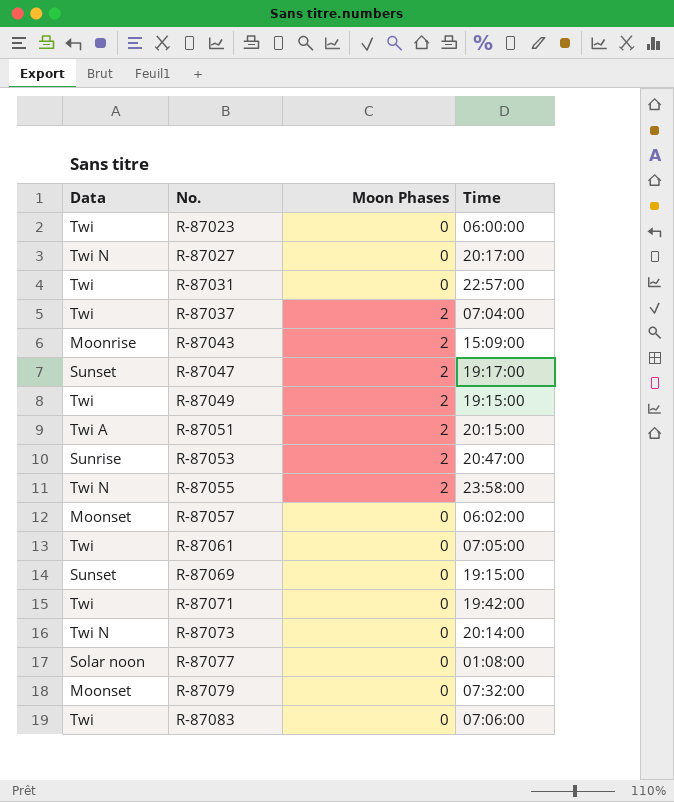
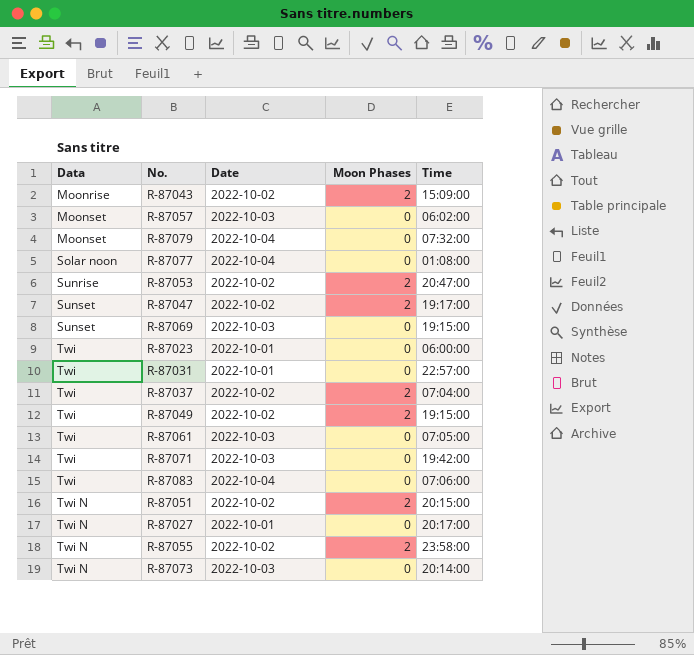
row order: No. ascending -> Data ascending
column Date | position: none -> 3
R-87051 | Data: Twi A -> Twi N

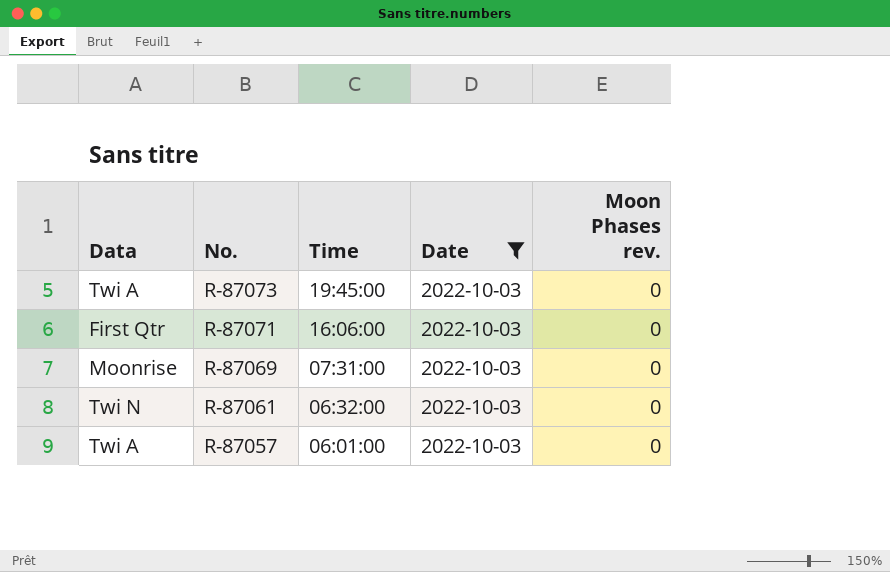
filter: none -> Date = 2022-10-03
row order: Data ascending -> No. descending
column Time | position: 5 -> 3
column name: Moon Phases -> Moon Phases rev.
R-87073 | Data: Twi N -> Twi A
R-87073 | Time: 20:14:00 -> 19:45:00
R-87071 | Data: Twi -> First Qtr
R-87071 | Time: 19:42:00 -> 16:06:00
R-87069 | Data: Sunset -> Moonrise
R-87069 | Time: 19:15:00 -> 07:31:00
R-87061 | Data: Twi -> Twi N
R-87061 | Time: 07:05:00 -> 06:32:00
R-87057 | Data: Moonset -> Twi A
R-87057 | Time: 06:02:00 -> 06:01:00

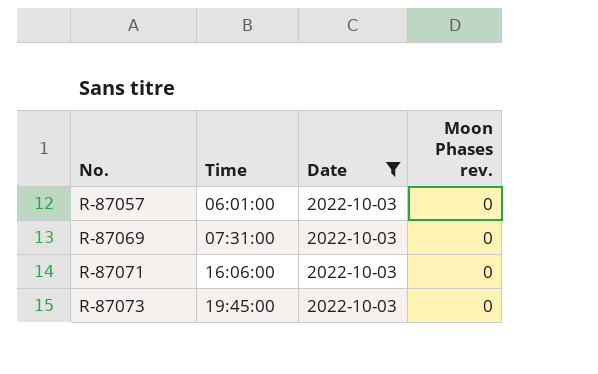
row order: No. descending -> No. ascending
column Data | position: 1 -> none
row R-87061: Twi N | 06:32:00 | 2022-10-03 | 0 -> none

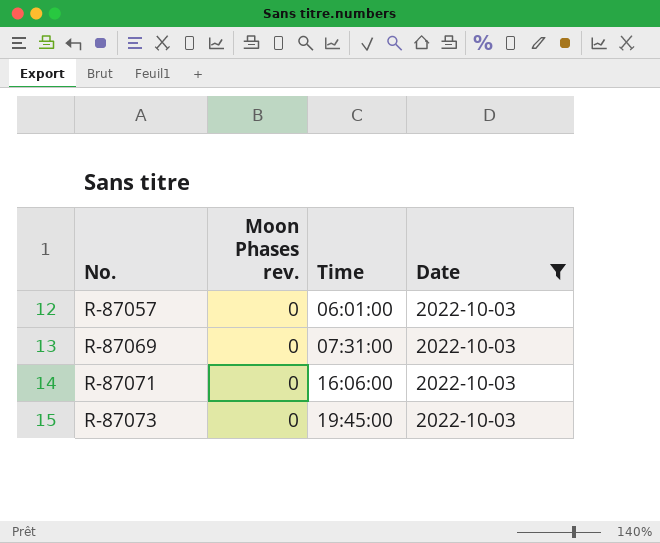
column Moon Phases rev. | position: 4 -> 2

